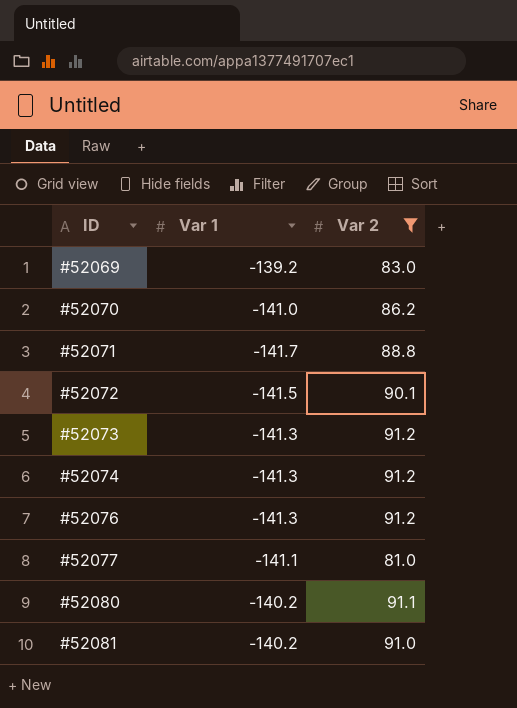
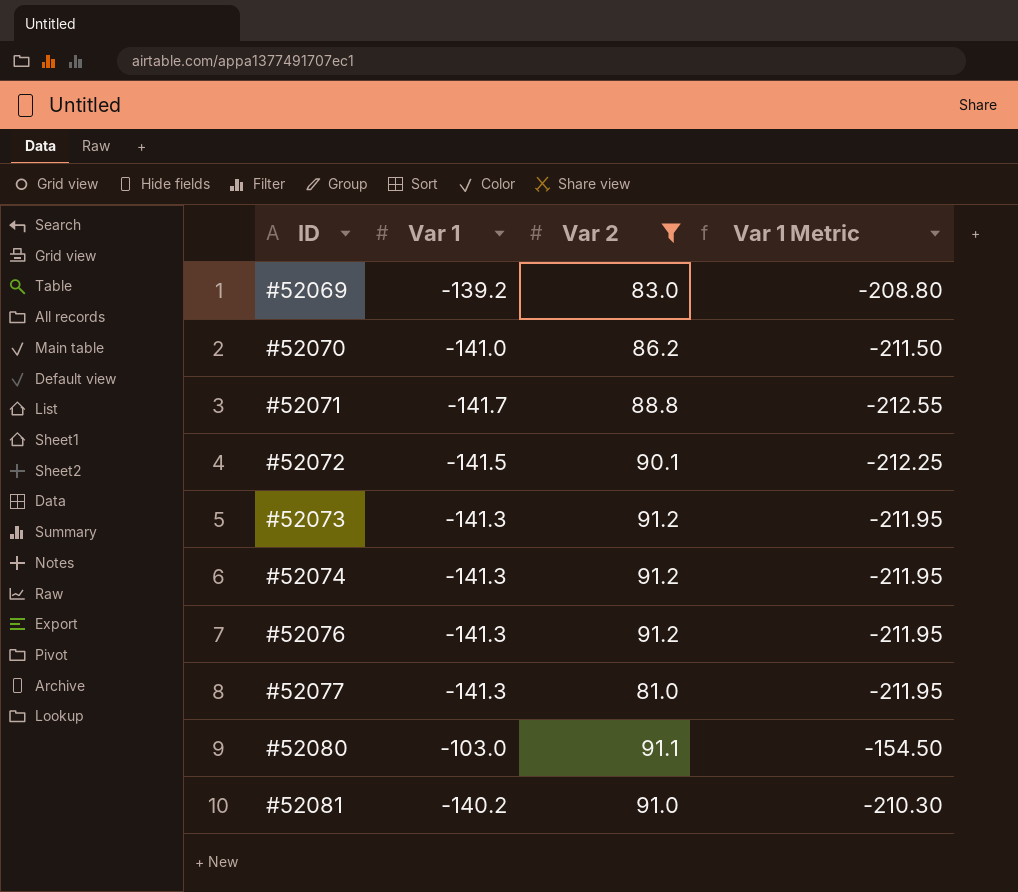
column Var 1 Metric | formula: none -> [Var 1] * 1.5
#52077 | Var 1: -141.1 -> -141.3
#52080 | Var 1: -140.2 -> -103.0

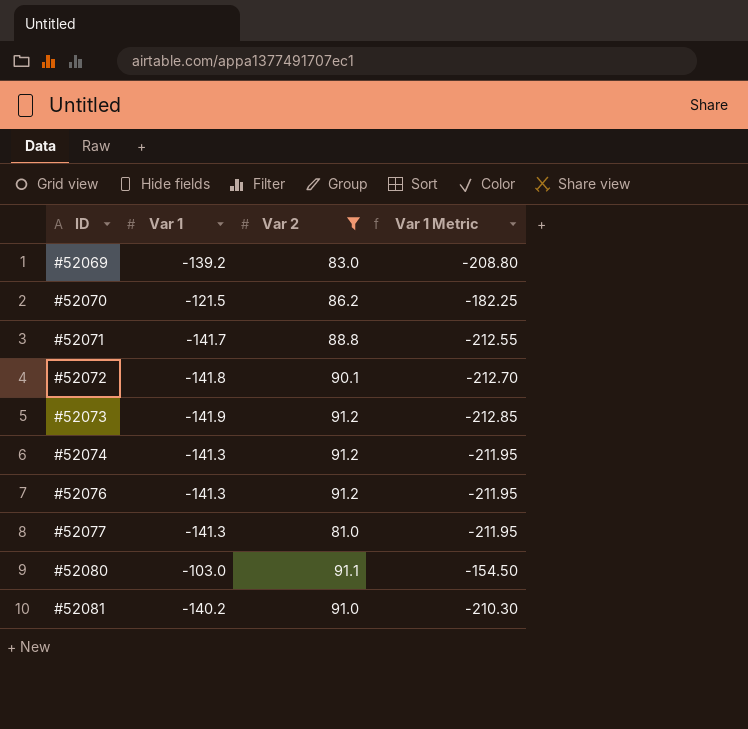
#52070 | Var 1: -141.0 -> -121.5
#52070 | Var 1 Metric: -211.50 -> -182.25
#52072 | Var 1: -141.5 -> -141.8
#52072 | Var 1 Metric: -212.25 -> -212.70
#52073 | Var 1: -141.3 -> -141.9
#52073 | Var 1 Metric: -211.95 -> -212.85

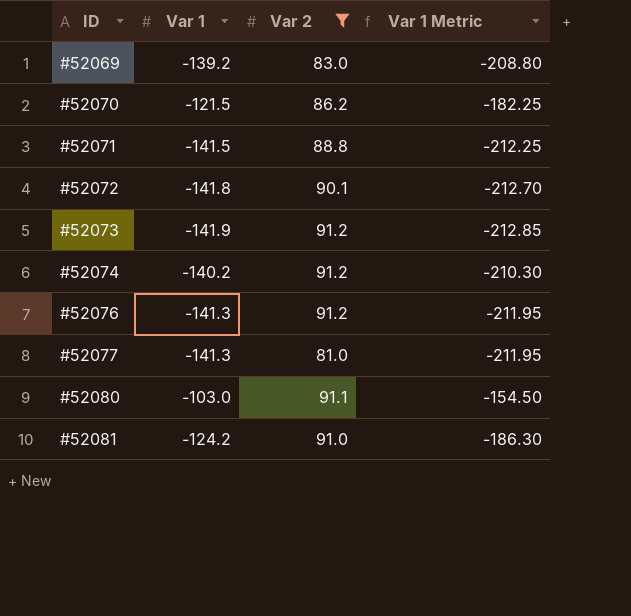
#52071 | Var 1: -141.7 -> -141.5
#52071 | Var 1 Metric: -212.55 -> -212.25
#52074 | Var 1: -141.3 -> -140.2
#52074 | Var 1 Metric: -211.95 -> -210.30
#52081 | Var 1: -140.2 -> -124.2
#52081 | Var 1 Metric: -210.30 -> -186.30

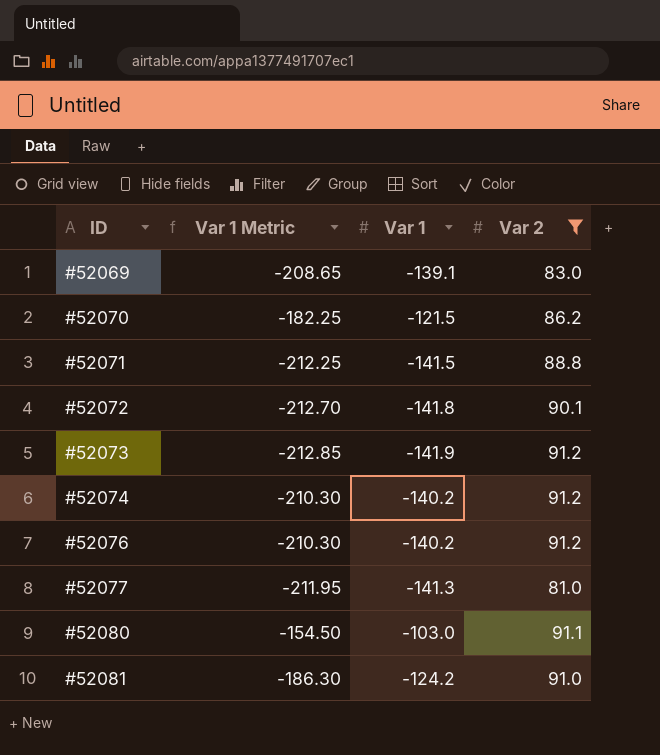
column Var 1 Metric | position: 4 -> 2
#52069 | Var 1 Metric: -208.80 -> -208.65
#52069 | Var 1: -139.2 -> -139.1
#52076 | Var 1 Metric: -211.95 -> -210.30
#52076 | Var 1: -141.3 -> -140.2

